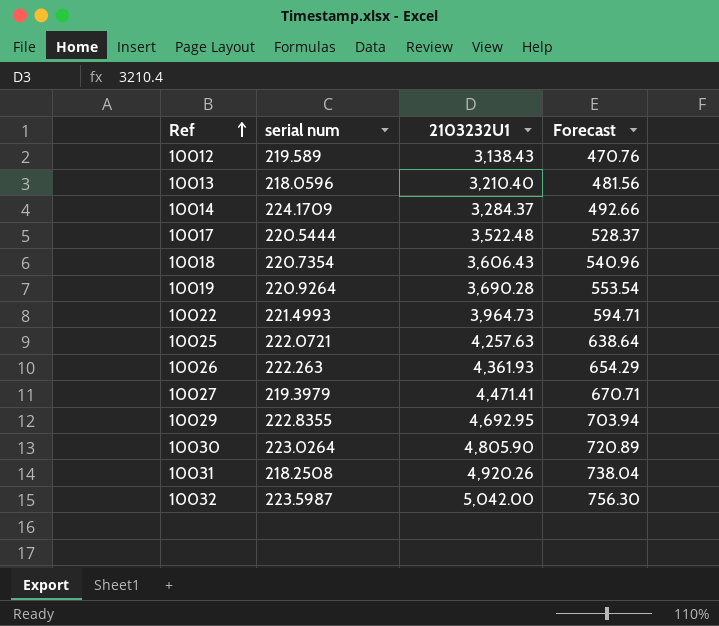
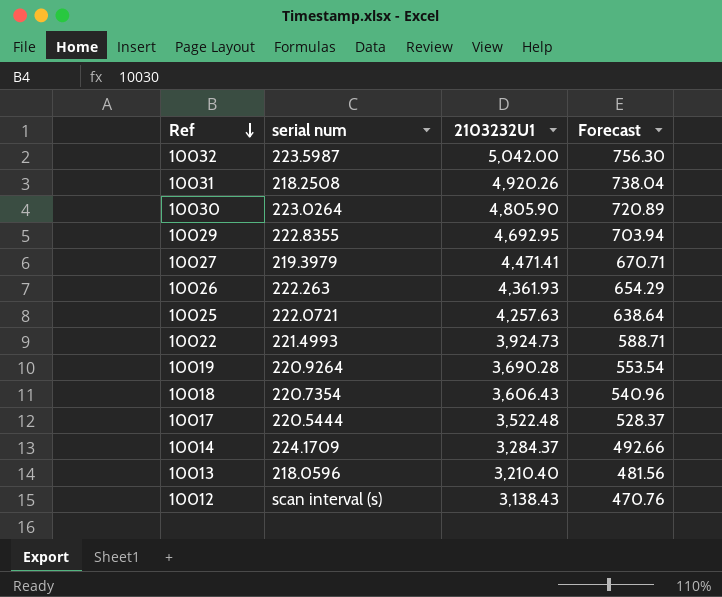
row order: Ref ascending -> Ref descending
10022 | 2103232U1: 3,964.73 -> 3,924.73
10022 | Forecast: 594.71 -> 588.71
10012 | serial num: 219.589 -> scan interval (s)

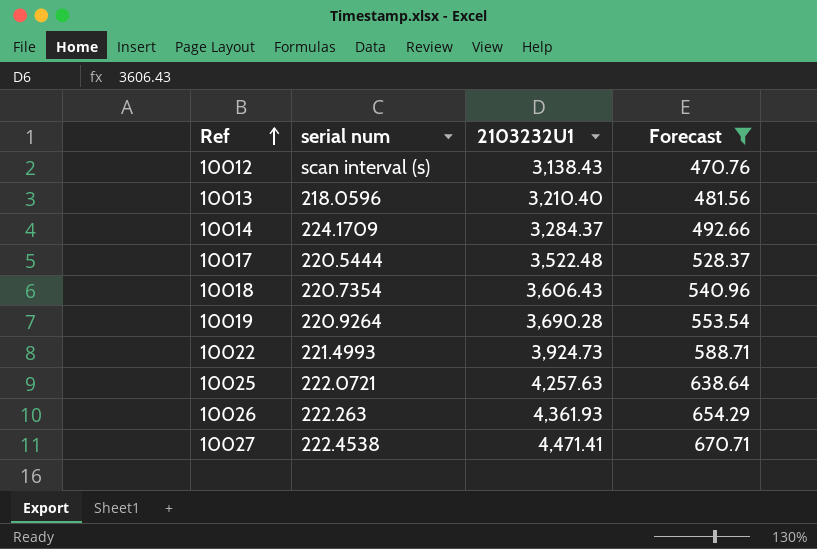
filter: none -> Forecast <= 670.71
row order: Ref descending -> Ref ascending
10027 | serial num: 219.3979 -> 222.4538

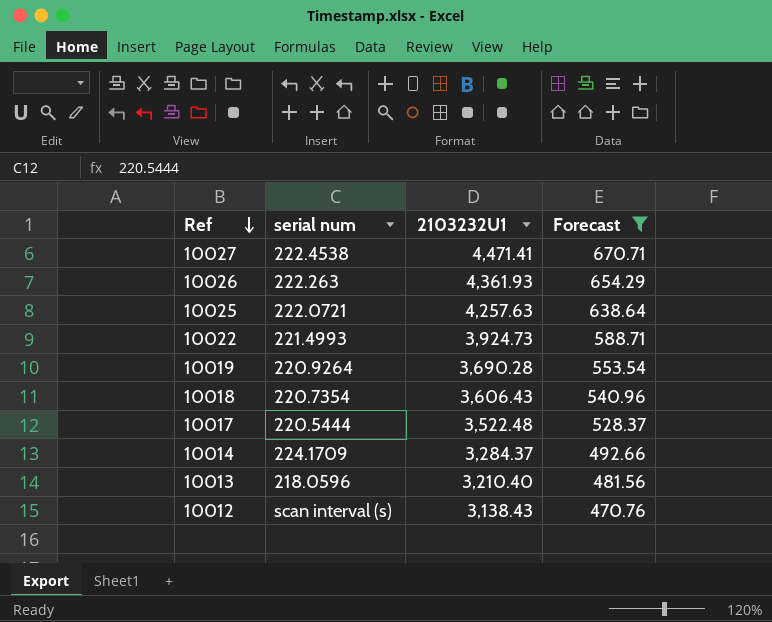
row order: Ref ascending -> Ref descending

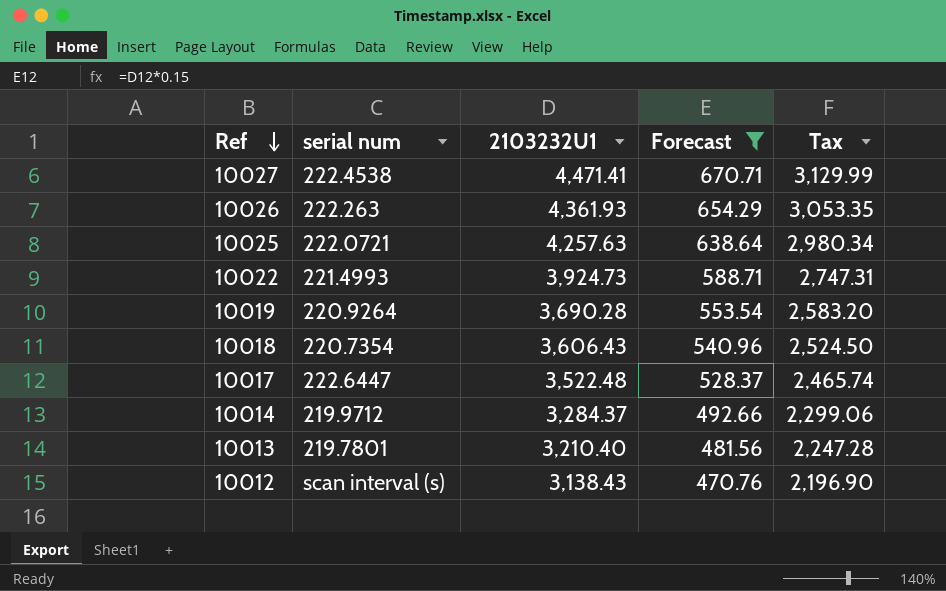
column Tax | formula: none -> [2103232U1] * 0.7
10017 | serial num: 220.5444 -> 222.6447
10014 | serial num: 224.1709 -> 219.9712
10013 | serial num: 218.0596 -> 219.7801

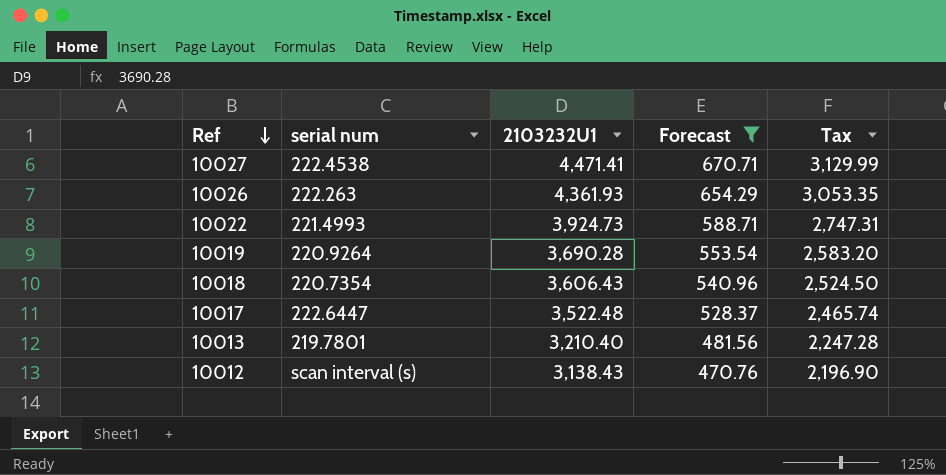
row 10025: 222.0721 | 4,257.63 | 638.64 | 2,980.34 -> none
row 10014: 219.9712 | 3,284.37 | 492.66 | 2,299.06 -> none

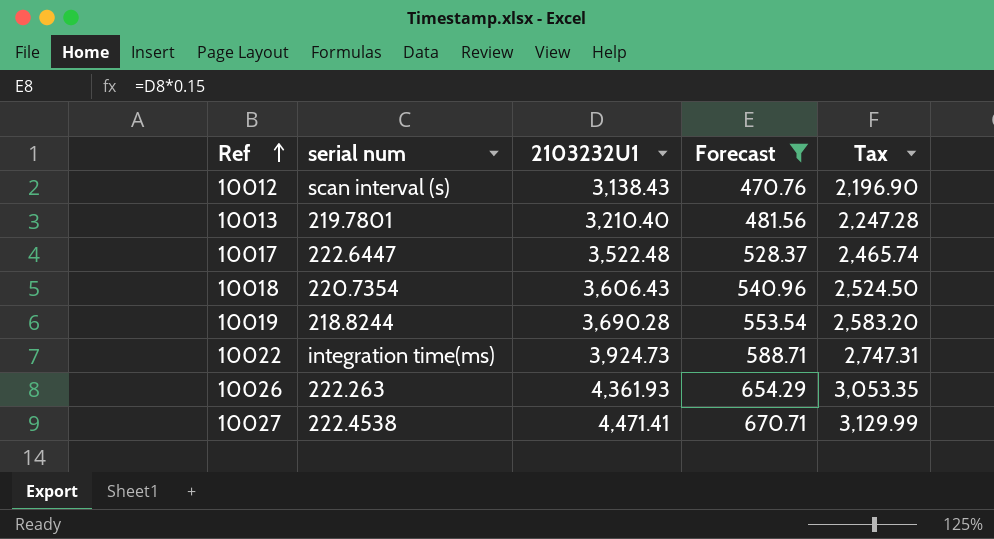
row order: Ref descending -> Ref ascending
10019 | serial num: 220.9264 -> 218.8244
10022 | serial num: 221.4993 -> integration time(ms)

